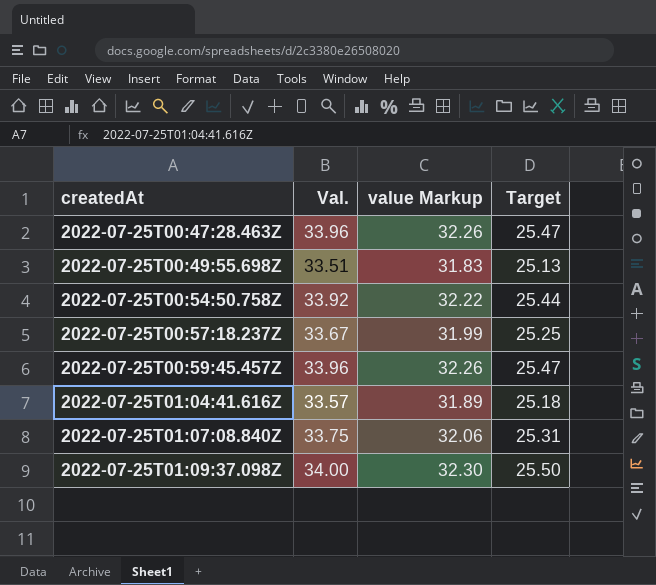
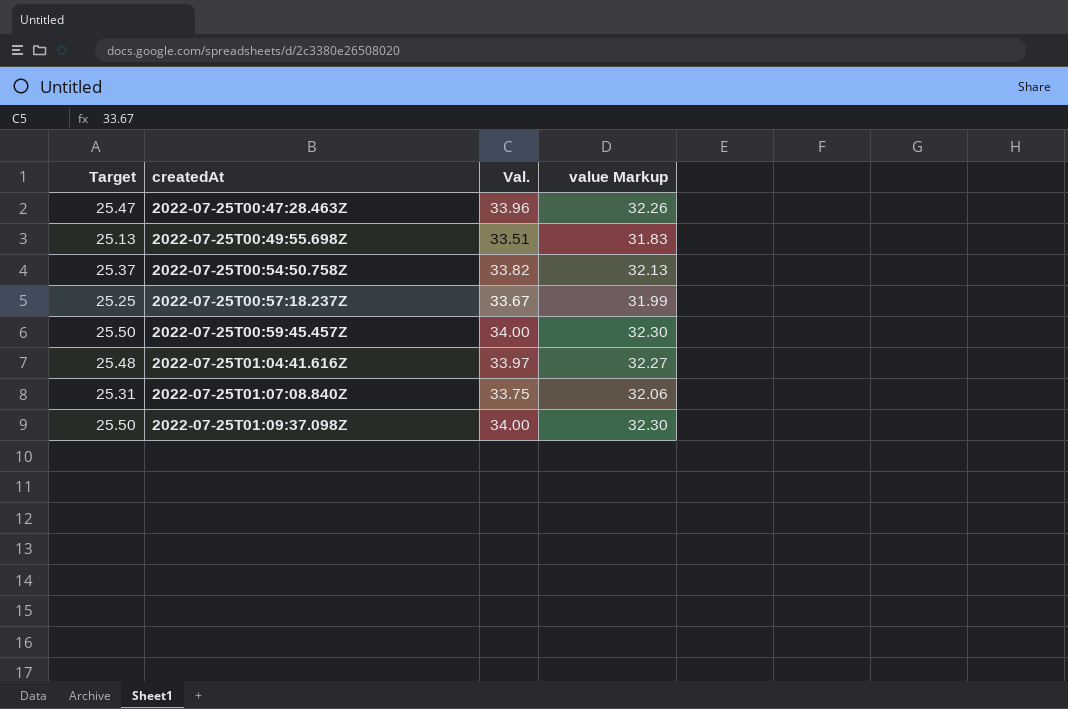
column Target | position: 4 -> 1
2022-07-25T00:54:50.758Z | Target: 25.44 -> 25.37
2022-07-25T00:54:50.758Z | Val.: 33.92 -> 33.82
2022-07-25T00:54:50.758Z | value Markup: 32.22 -> 32.13
2022-07-25T00:59:45.457Z | Target: 25.47 -> 25.50
2022-07-25T00:59:45.457Z | Val.: 33.96 -> 34.00
2022-07-25T00:59:45.457Z | value Markup: 32.26 -> 32.30
2022-07-25T01:04:41.616Z | Target: 25.18 -> 25.48
2022-07-25T01:04:41.616Z | Val.: 33.57 -> 33.97
2022-07-25T01:04:41.616Z | value Markup: 31.89 -> 32.27

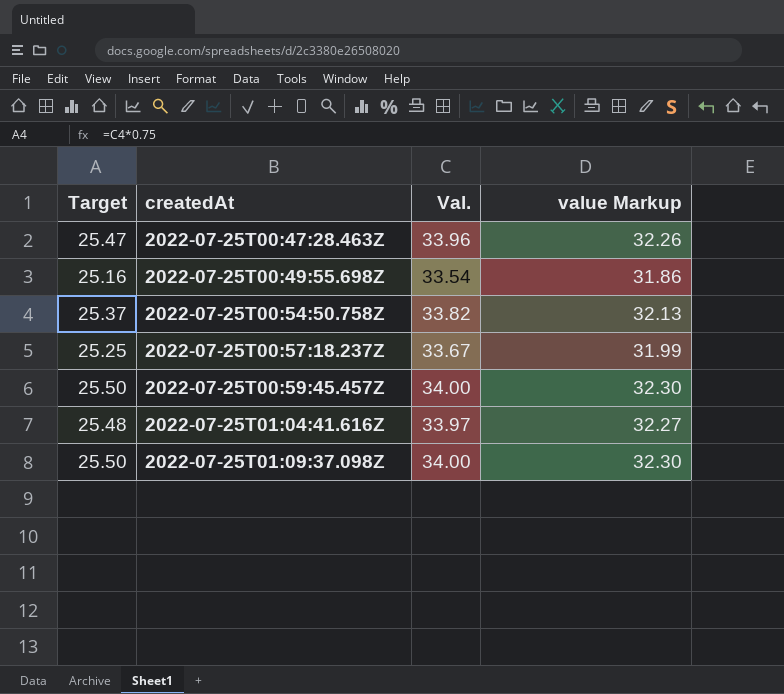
row 2022-07-25T01:07:08.840Z: 25.31 | 33.75 | 32.06 -> none
2022-07-25T00:49:55.698Z | Target: 25.13 -> 25.16
2022-07-25T00:49:55.698Z | Val.: 33.51 -> 33.54
2022-07-25T00:49:55.698Z | value Markup: 31.83 -> 31.86

